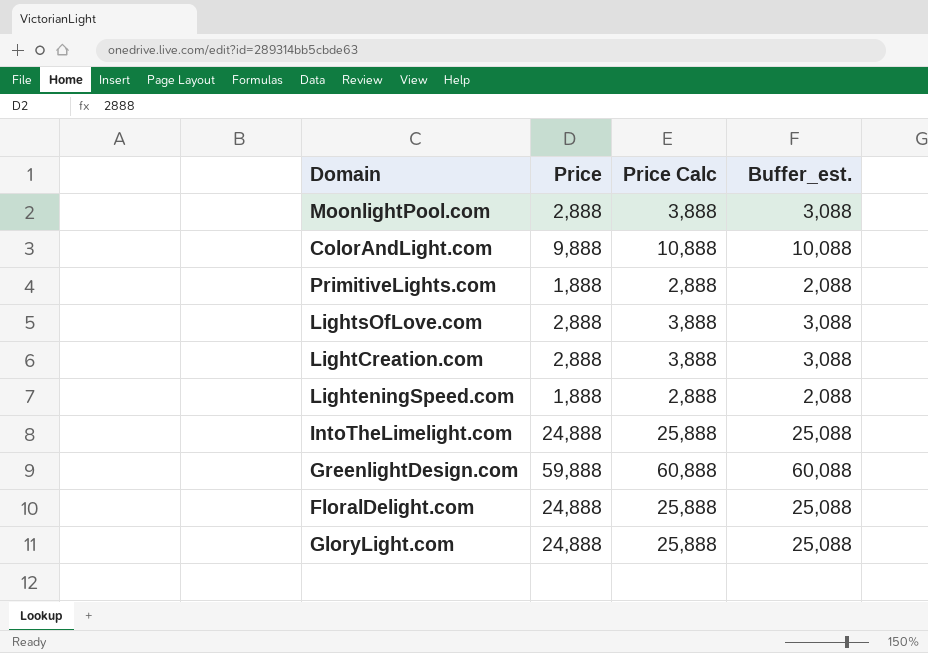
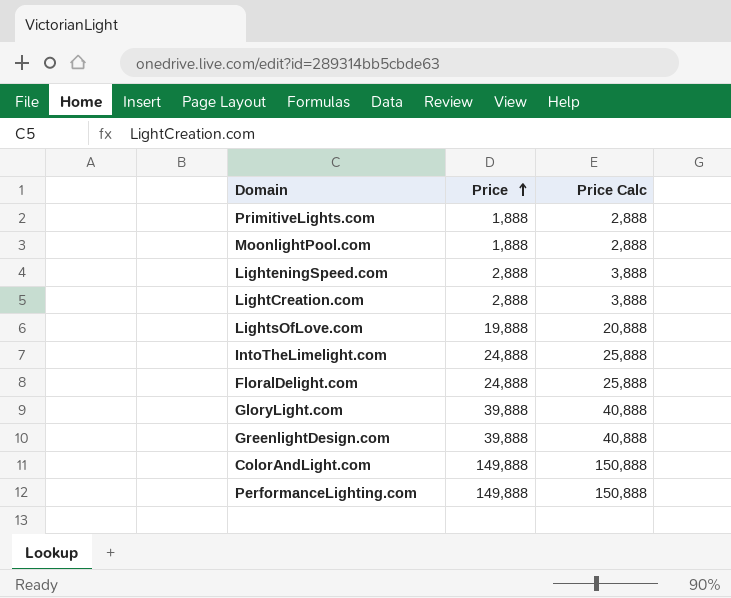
row order: none -> Price ascending
column Buffer_est. | formula: [Price] + 200 -> none
MoonlightPool.com | Price: 2,888 -> 1,888
MoonlightPool.com | Price Calc: 3,888 -> 2,888
LighteningSpeed.com | Price: 1,888 -> 2,888
LighteningSpeed.com | Price Calc: 2,888 -> 3,888
LightsOfLove.com | Price: 2,888 -> 19,888
LightsOfLove.com | Price Calc: 3,888 -> 20,888
GloryLight.com | Price: 24,888 -> 39,888
GloryLight.com | Price Calc: 25,888 -> 40,888
GreenlightDesign.com | Price: 59,888 -> 39,888
GreenlightDesign.com | Price Calc: 60,888 -> 40,888
ColorAndLight.com | Price: 9,888 -> 149,888
ColorAndLight.com | Price Calc: 10,888 -> 150,888
row PerformanceLighting.com: none -> 149,888 | 150,888

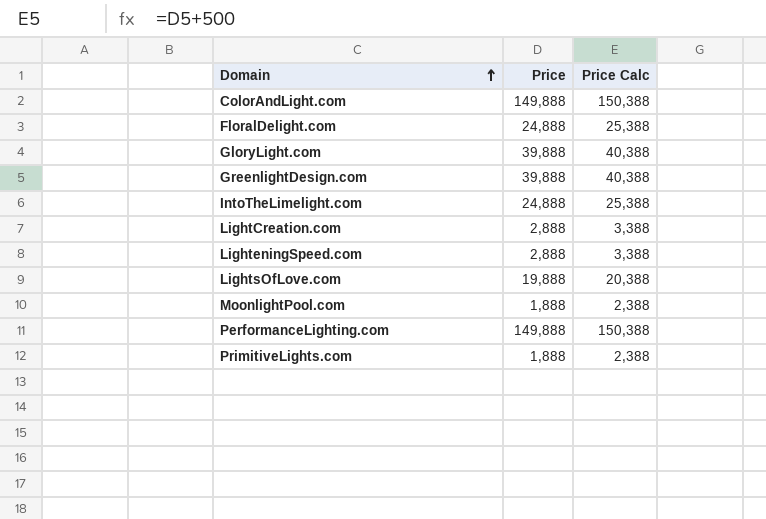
row order: Price ascending -> Domain ascending
column Price Calc | formula: [Price] + 1000 -> [Price] + 500

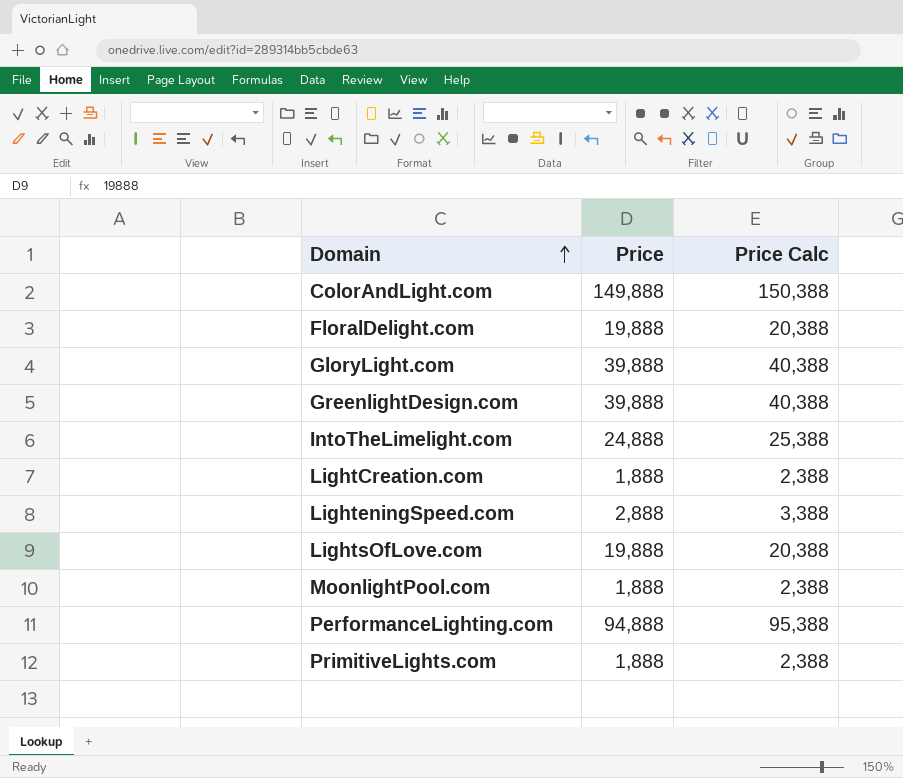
FloralDelight.com | Price: 24,888 -> 19,888
FloralDelight.com | Price Calc: 25,388 -> 20,388
LightCreation.com | Price: 2,888 -> 1,888
LightCreation.com | Price Calc: 3,388 -> 2,388
PerformanceLighting.com | Price: 149,888 -> 94,888
PerformanceLighting.com | Price Calc: 150,388 -> 95,388

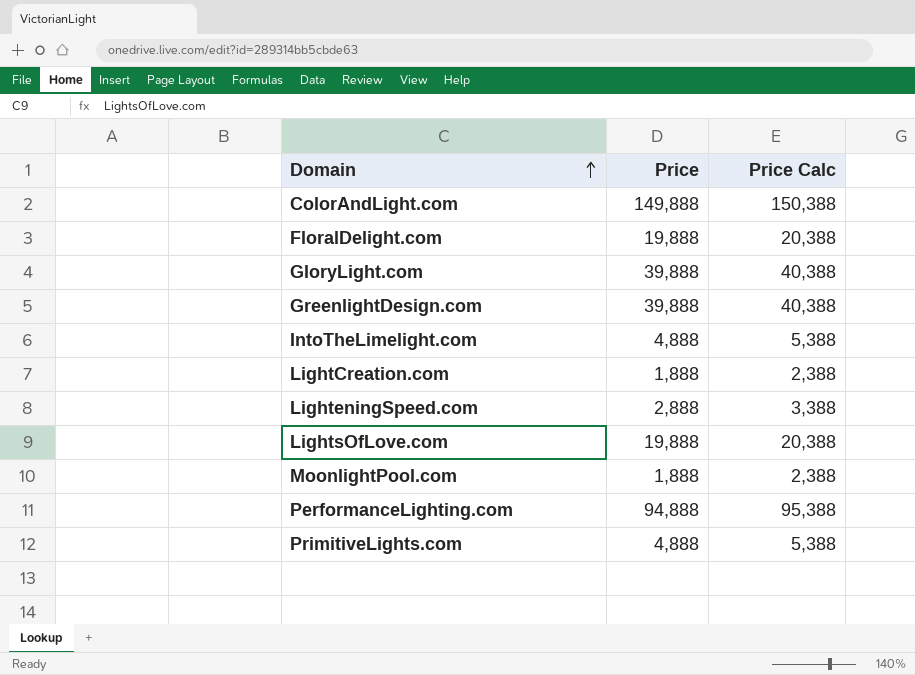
IntoTheLimelight.com | Price: 24,888 -> 4,888
IntoTheLimelight.com | Price Calc: 25,388 -> 5,388
PrimitiveLights.com | Price: 1,888 -> 4,888
PrimitiveLights.com | Price Calc: 2,388 -> 5,388

